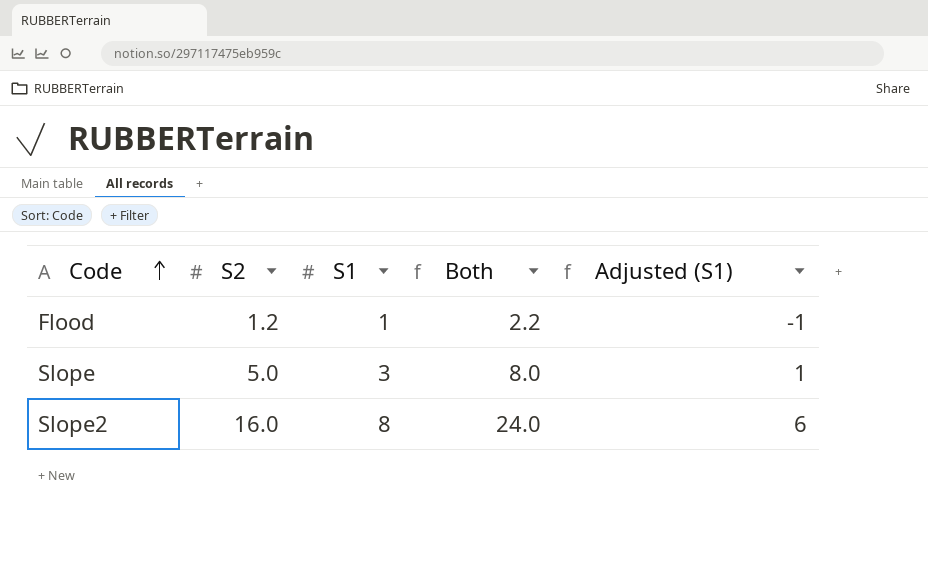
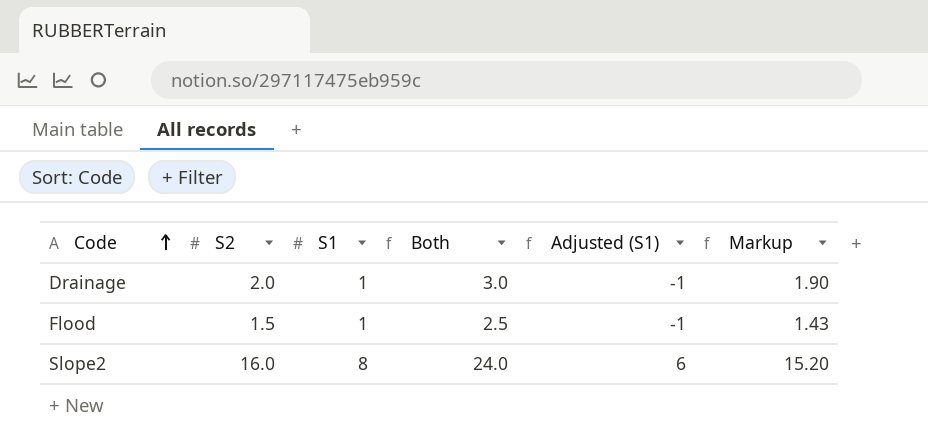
column Markup | formula: none -> [S2] * 0.95
row Slope: 5.0 | 3 | 8.0 | 1 -> none
row Drainage: none -> 2.0 | 1 | 3.0 | -1 | 1.90
Flood | S2: 1.2 -> 1.5
Flood | Both: 2.2 -> 2.5

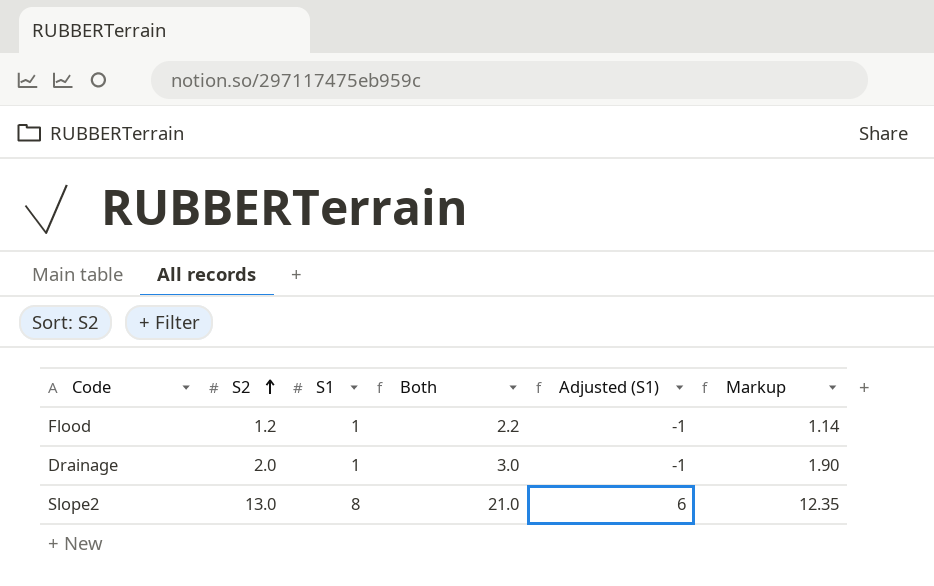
row order: Code ascending -> S2 ascending
Flood | S2: 1.5 -> 1.2
Flood | Both: 2.5 -> 2.2
Flood | Markup: 1.43 -> 1.14
Slope2 | S2: 16.0 -> 13.0
Slope2 | Both: 24.0 -> 21.0
Slope2 | Markup: 15.20 -> 12.35

